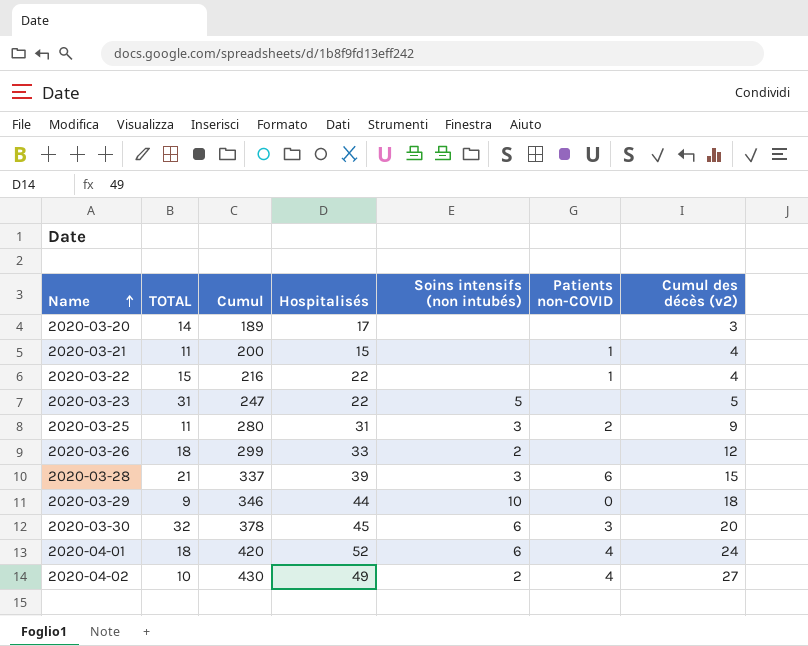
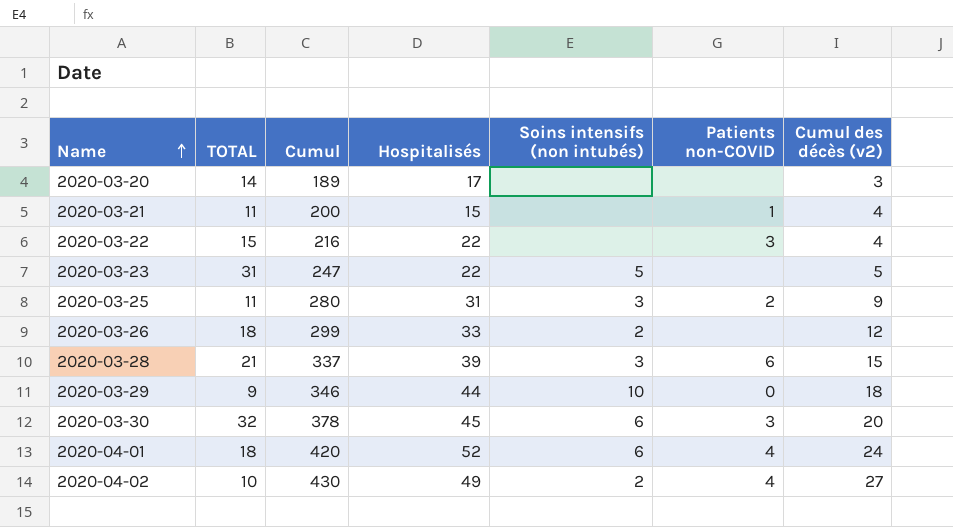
2020-03-22 | Patients non-COVID: 1 -> 3

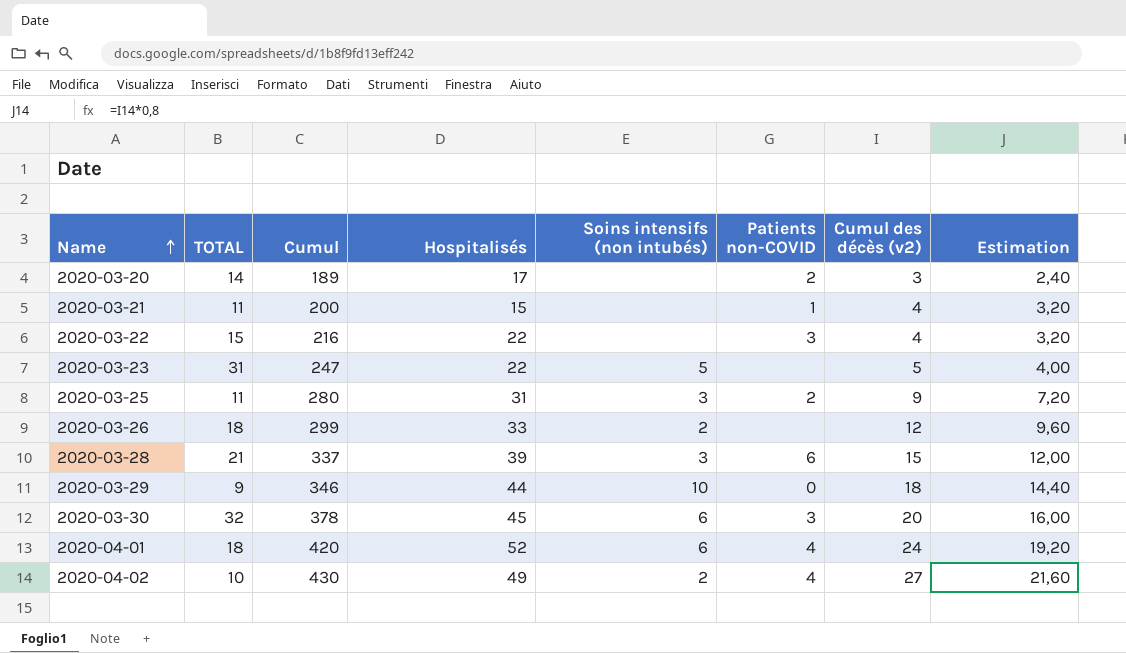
column Estimation | formula: none -> [Cumul des décès (v2)] * 0,8
2020-03-20 | Patients non-COVID: none -> 2

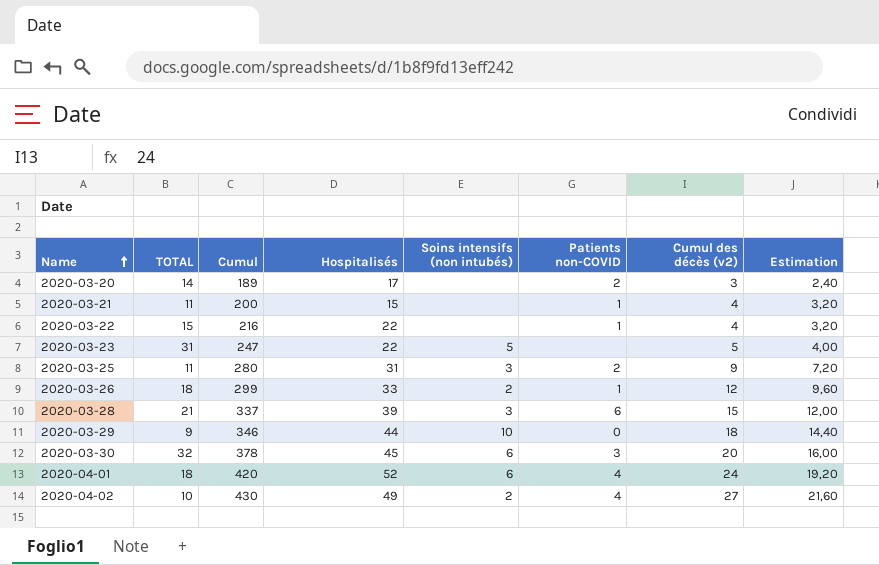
2020-03-22 | Patients non-COVID: 3 -> 1
2020-03-26 | Patients non-COVID: none -> 1

